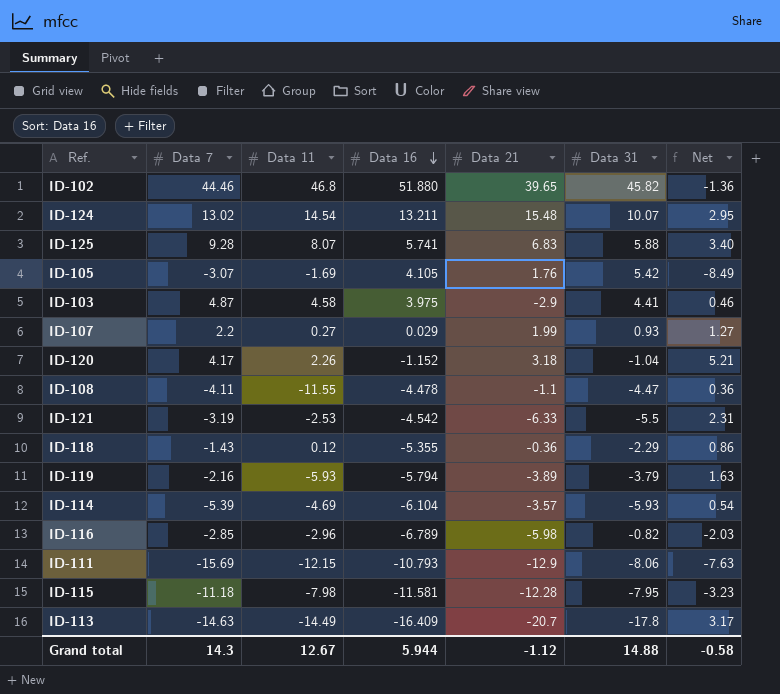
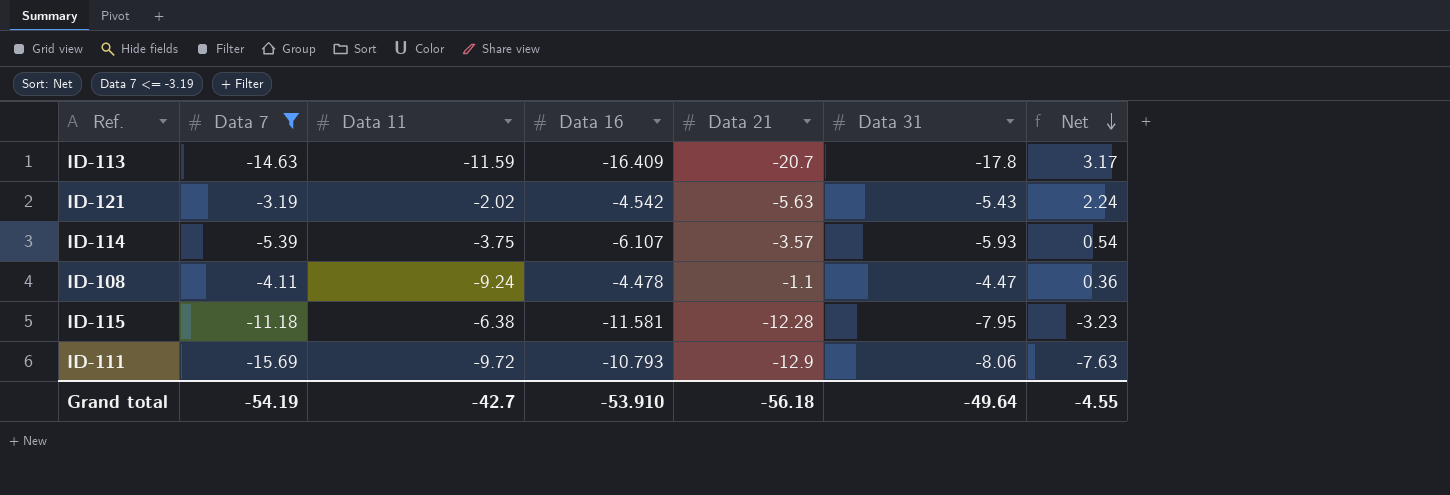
filter: none -> Data 7 <= -3.19
row order: Data 16 descending -> Net descending
ID-113 | Data 11: -14.49 -> -11.59
ID-121 | Data 11: -2.53 -> -2.02
ID-121 | Data 21: -6.33 -> -5.63
ID-121 | Data 31: -5.5 -> -5.43
ID-121 | Net: 2.31 -> 2.24
ID-114 | Data 11: -4.69 -> -3.75
ID-114 | Data 16: -6.104 -> -6.107
ID-108 | Data 11: -11.55 -> -9.24
ID-115 | Data 11: -7.98 -> -6.38
ID-111 | Data 11: -12.15 -> -9.72
Grand total | Data 7: 14.3 -> -54.19
Grand total | Data 11: 12.67 -> -42.7
Grand total | Data 16: 5.944 -> -53.910
Grand total | Data 21: -1.12 -> -56.18
Grand total | Data 31: 14.88 -> -49.64
Grand total | Net: -0.58 -> -4.55

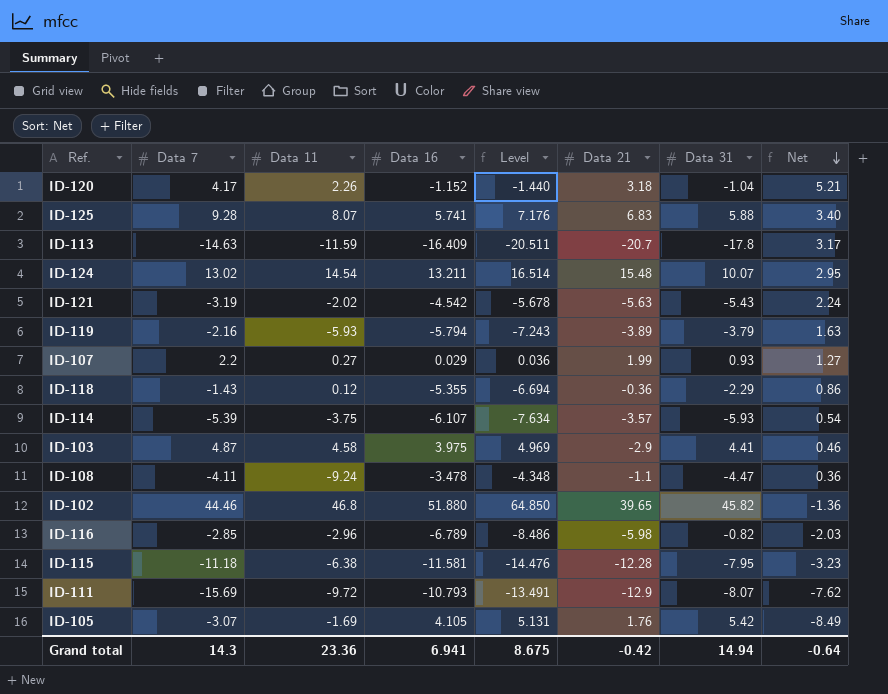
filter: Data 7 <= -3.19 -> none
column Level | formula: none -> [Data 16] * 1.25
ID-108 | Data 16: -4.478 -> -3.478
ID-111 | Data 31: -8.06 -> -8.07
ID-111 | Net: -7.63 -> -7.62
Grand total | Data 7: -54.19 -> 14.3
Grand total | Data 11: -42.7 -> 23.36
Grand total | Data 16: -53.910 -> 6.941
Grand total | Data 21: -56.18 -> -0.42
Grand total | Data 31: -49.64 -> 14.94
Grand total | Net: -4.55 -> -0.64

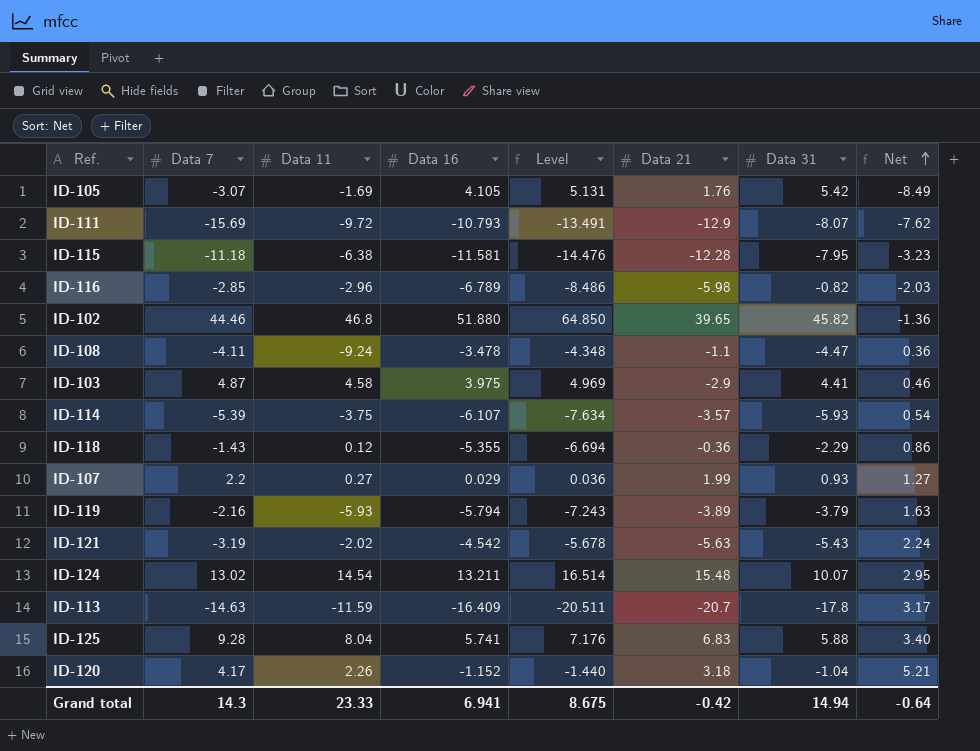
row order: Net descending -> Net ascending
ID-125 | Data 11: 8.07 -> 8.04
Grand total | Data 11: 23.36 -> 23.33

